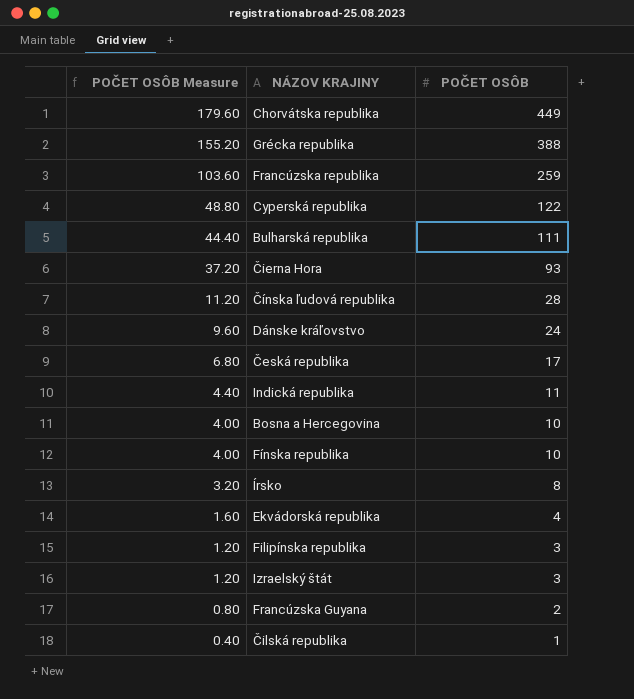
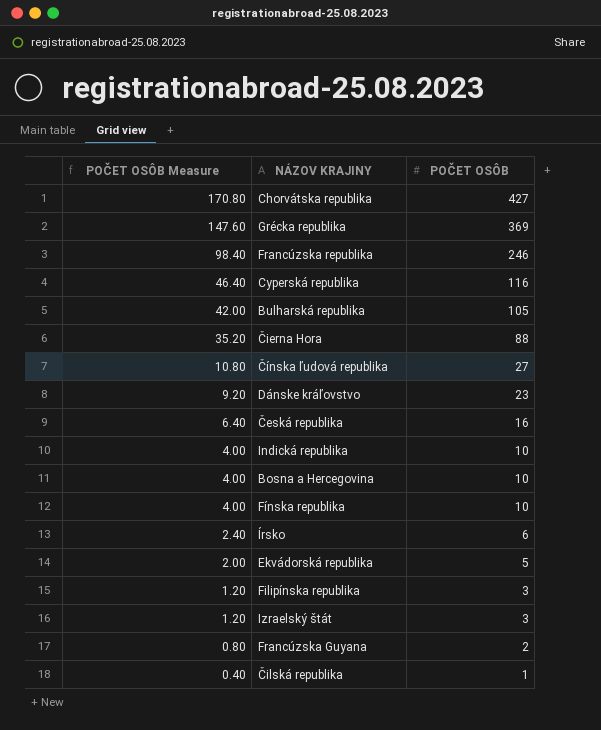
Chorvátska republika | POČET OSÔB Measure: 179.60 -> 170.80
Chorvátska republika | POČET OSÔB: 449 -> 427
Grécka republika | POČET OSÔB Measure: 155.20 -> 147.60
Grécka republika | POČET OSÔB: 388 -> 369
Francúzska republika | POČET OSÔB Measure: 103.60 -> 98.40
Francúzska republika | POČET OSÔB: 259 -> 246
Cyperská republika | POČET OSÔB Measure: 48.80 -> 46.40
Cyperská republika | POČET OSÔB: 122 -> 116
Bulharská republika | POČET OSÔB Measure: 44.40 -> 42.00
Bulharská republika | POČET OSÔB: 111 -> 105
Čierna Hora | POČET OSÔB Measure: 37.20 -> 35.20
Čierna Hora | POČET OSÔB: 93 -> 88
Čínska ľudová republika | POČET OSÔB Measure: 11.20 -> 10.80
Čínska ľudová republika | POČET OSÔB: 28 -> 27
Dánske kráľovstvo | POČET OSÔB Measure: 9.60 -> 9.20
Dánske kráľovstvo | POČET OSÔB: 24 -> 23
Česká republika | POČET OSÔB Measure: 6.80 -> 6.40
Česká republika | POČET OSÔB: 17 -> 16
Indická republika | POČET OSÔB Measure: 4.40 -> 4.00
Indická republika | POČET OSÔB: 11 -> 10
Írsko | POČET OSÔB Measure: 3.20 -> 2.40
Írsko | POČET OSÔB: 8 -> 6
Ekvádorská republika | POČET OSÔB Measure: 1.60 -> 2.00
Ekvádorská republika | POČET OSÔB: 4 -> 5

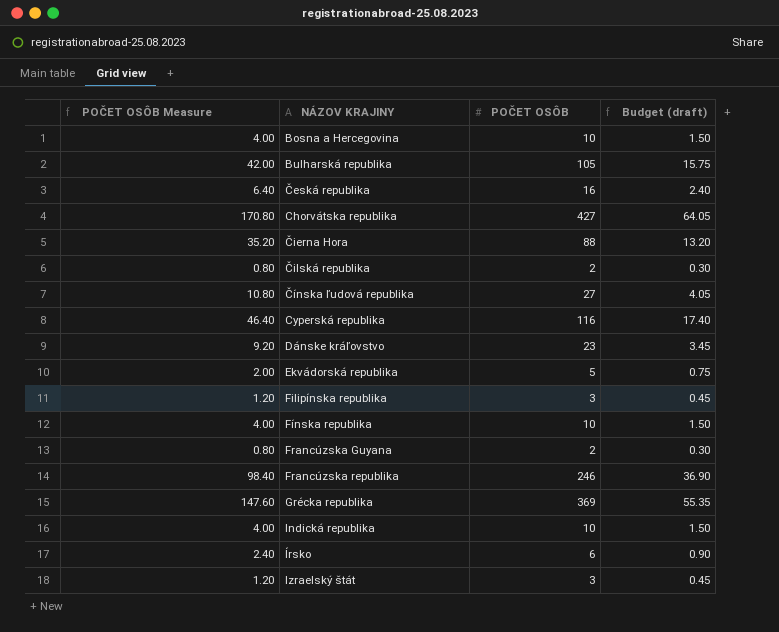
row order: POČET OSÔB Measure descending -> NÁZOV KRAJINY ascending
column Budget (draft) | formula: none -> [POČET OSÔB] * 0.15
Čilská republika | POČET OSÔB Measure: 0.40 -> 0.80
Čilská republika | POČET OSÔB: 1 -> 2

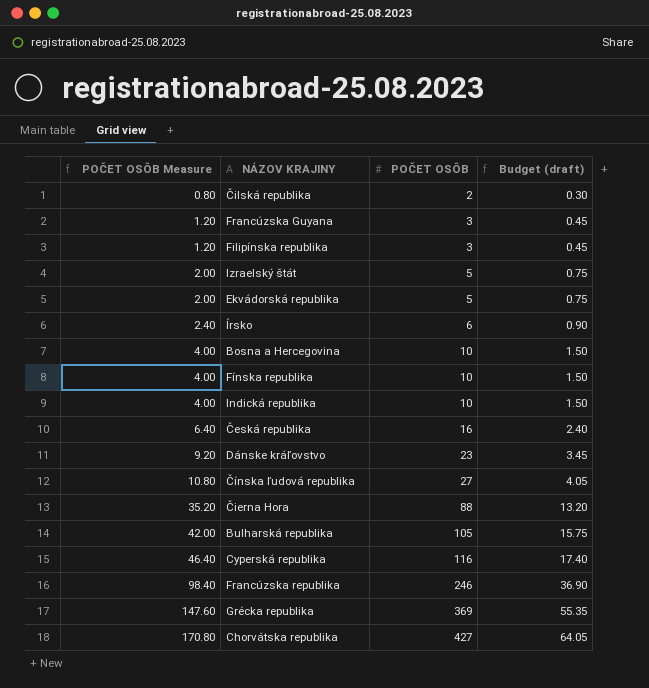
row order: NÁZOV KRAJINY ascending -> POČET OSÔB Measure ascending
Francúzska Guyana | POČET OSÔB Measure: 0.80 -> 1.20
Francúzska Guyana | POČET OSÔB: 2 -> 3
Francúzska Guyana | Budget (draft): 0.30 -> 0.45
Izraelský štát | POČET OSÔB Measure: 1.20 -> 2.00
Izraelský štát | POČET OSÔB: 3 -> 5
Izraelský štát | Budget (draft): 0.45 -> 0.75

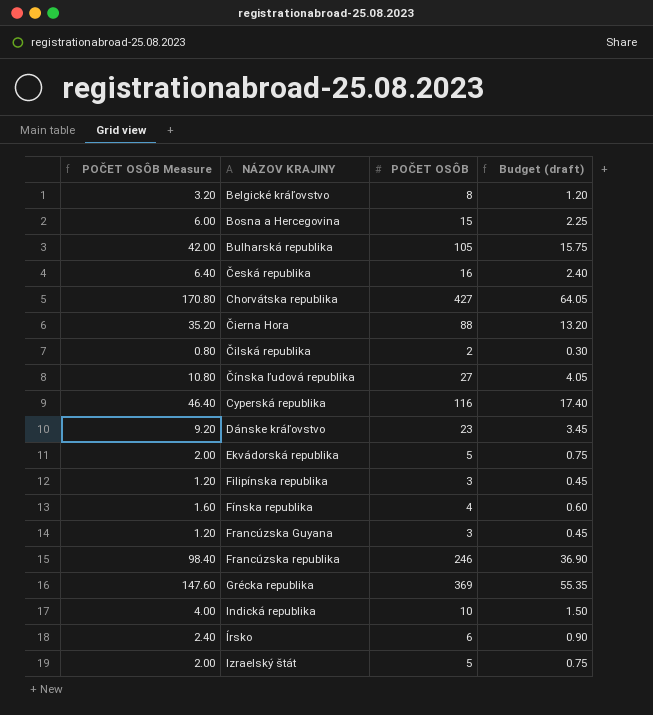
row order: POČET OSÔB Measure ascending -> NÁZOV KRAJINY ascending
row Belgické kráľovstvo: none -> 3.20 | 8 | 1.20
Bosna a Hercegovina | POČET OSÔB Measure: 4.00 -> 6.00
Bosna a Hercegovina | POČET OSÔB: 10 -> 15
Bosna a Hercegovina | Budget (draft): 1.50 -> 2.25
Fínska republika | POČET OSÔB Measure: 4.00 -> 1.60
Fínska republika | POČET OSÔB: 10 -> 4
Fínska republika | Budget (draft): 1.50 -> 0.60

